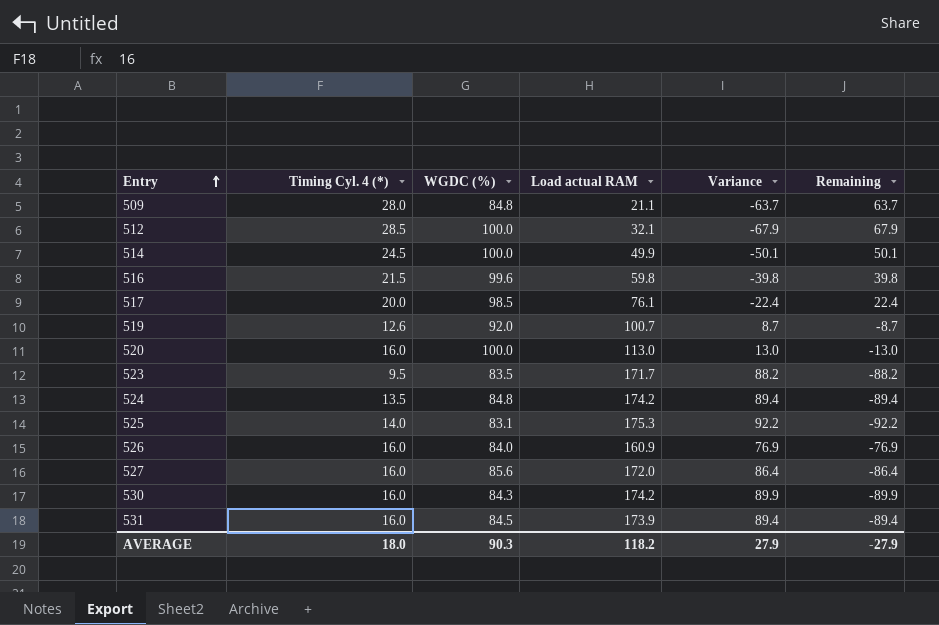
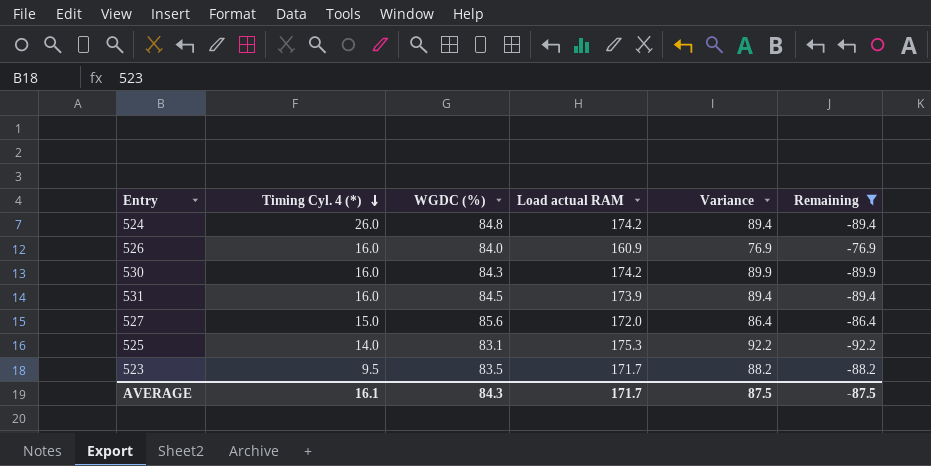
filter: none -> Remaining <= -76.9
row order: Entry ascending -> Timing Cyl. 4 (*) descending
524 | Timing Cyl. 4 (*): 13.5 -> 26.0
527 | Timing Cyl. 4 (*): 16.0 -> 15.0
AVERAGE | Timing Cyl. 4 (*): 18.0 -> 16.1
AVERAGE | WGDC (%): 90.3 -> 84.3
AVERAGE | Load actual RAM: 118.2 -> 171.7
AVERAGE | Variance: 27.9 -> 87.5
AVERAGE | Remaining: -27.9 -> -87.5

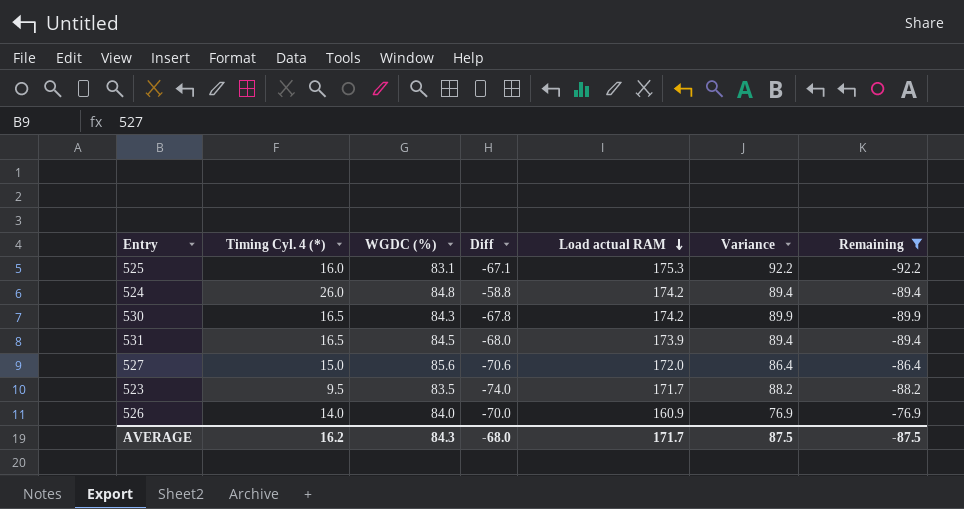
row order: Timing Cyl. 4 (*) descending -> Load actual RAM descending
column Diff | formula: none -> [Timing Cyl. 4 (*)] - [WGDC (%)]
525 | Timing Cyl. 4 (*): 14.0 -> 16.0
530 | Timing Cyl. 4 (*): 16.0 -> 16.5
531 | Timing Cyl. 4 (*): 16.0 -> 16.5
526 | Timing Cyl. 4 (*): 16.0 -> 14.0
AVERAGE | Timing Cyl. 4 (*): 16.1 -> 16.2

